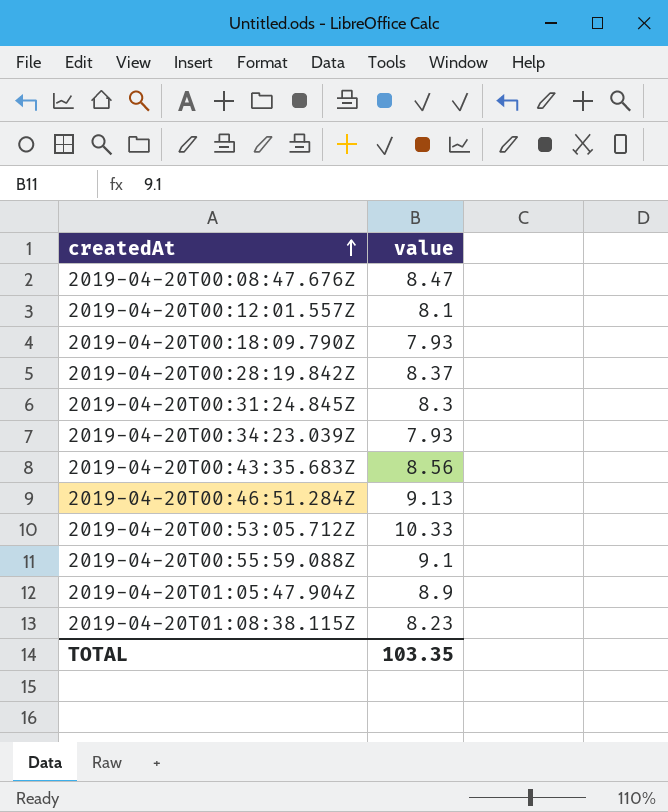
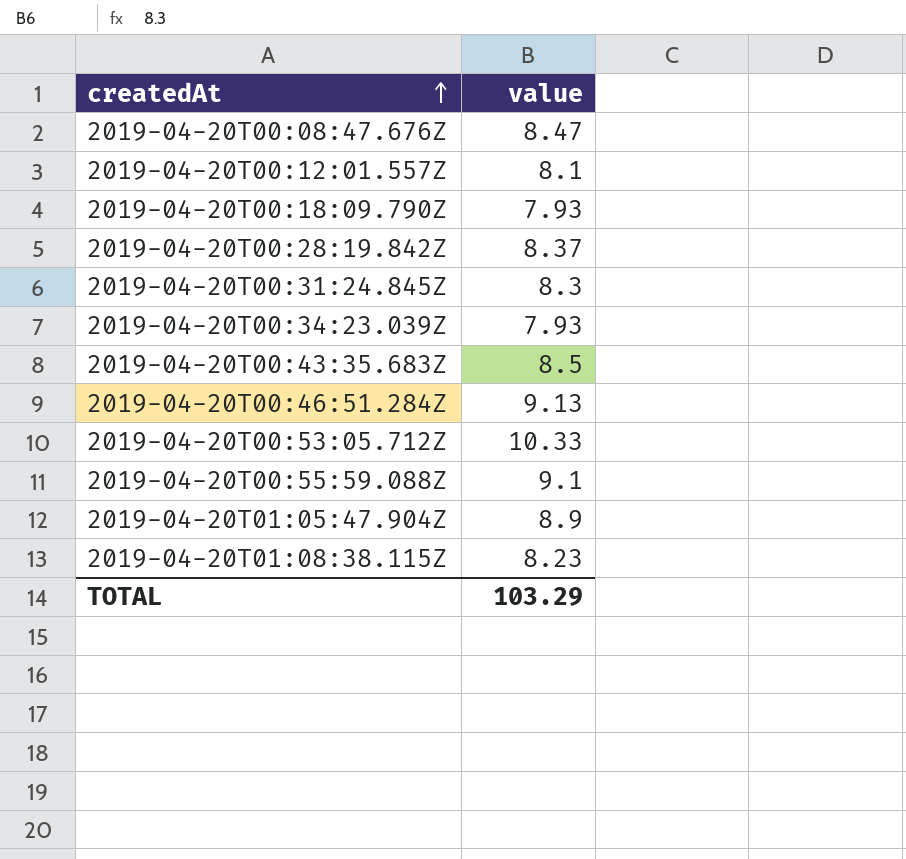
2019-04-20T00:43:35.683Z | value: 8.56 -> 8.5
TOTAL | value: 103.35 -> 103.29

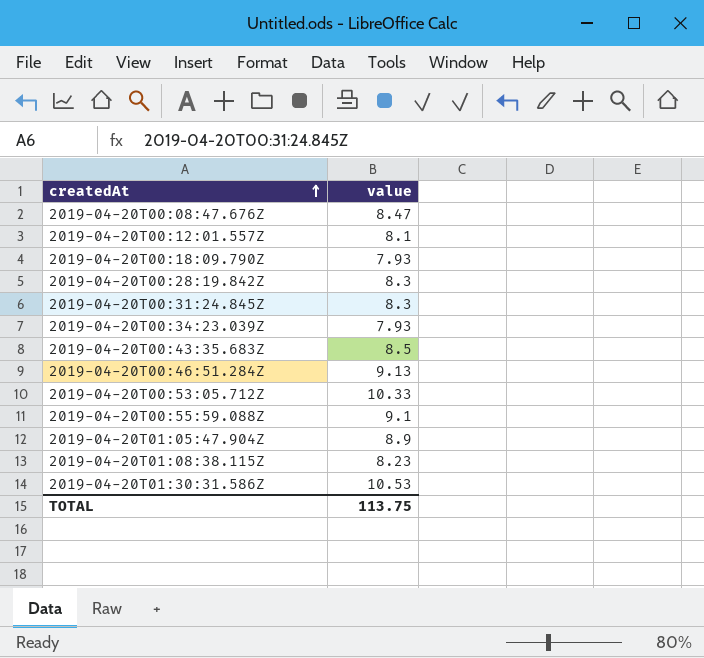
2019-04-20T00:28:19.842Z | value: 8.37 -> 8.3
row 2019-04-20T01:30:31.586Z: none -> 10.53
TOTAL | value: 103.29 -> 113.75

